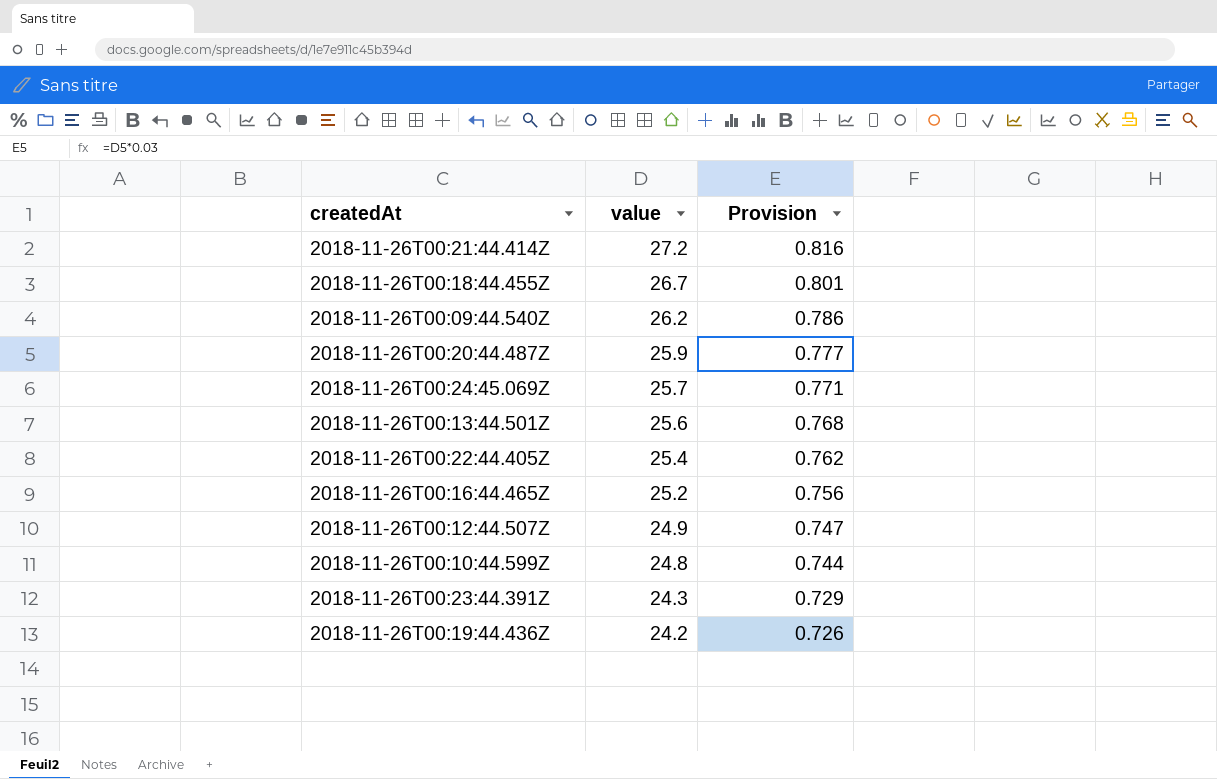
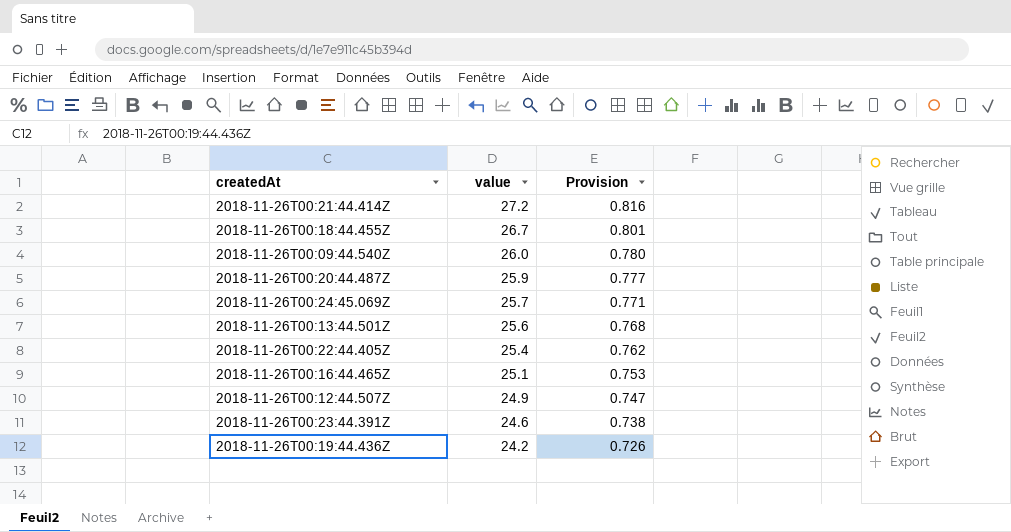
row 2018-11-26T00:10:44.599Z: 24.8 | 0.744 -> none
2018-11-26T00:09:44.540Z | value: 26.2 -> 26.0
2018-11-26T00:09:44.540Z | Provision: 0.786 -> 0.780
2018-11-26T00:16:44.465Z | value: 25.2 -> 25.1
2018-11-26T00:16:44.465Z | Provision: 0.756 -> 0.753
2018-11-26T00:23:44.391Z | value: 24.3 -> 24.6
2018-11-26T00:23:44.391Z | Provision: 0.729 -> 0.738

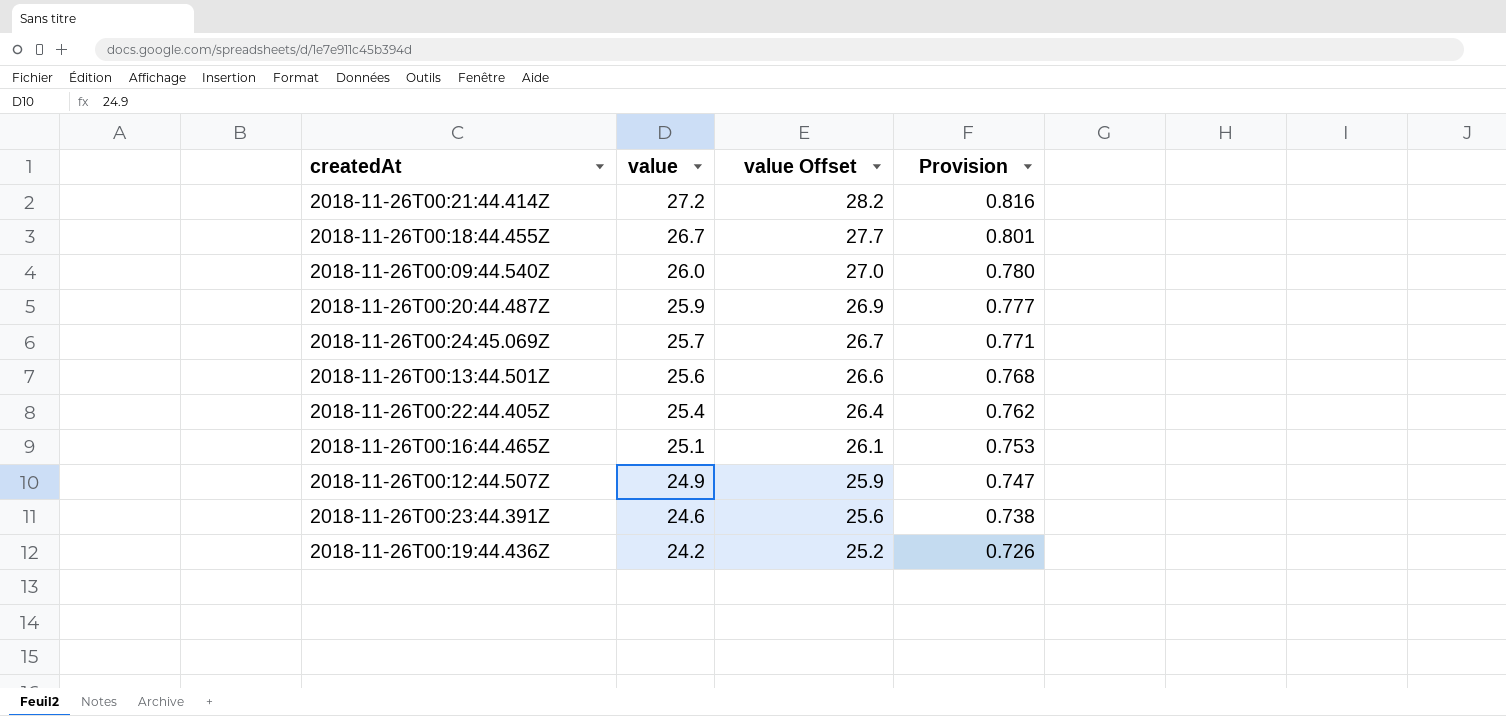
column value Offset | formula: none -> [value] + 1

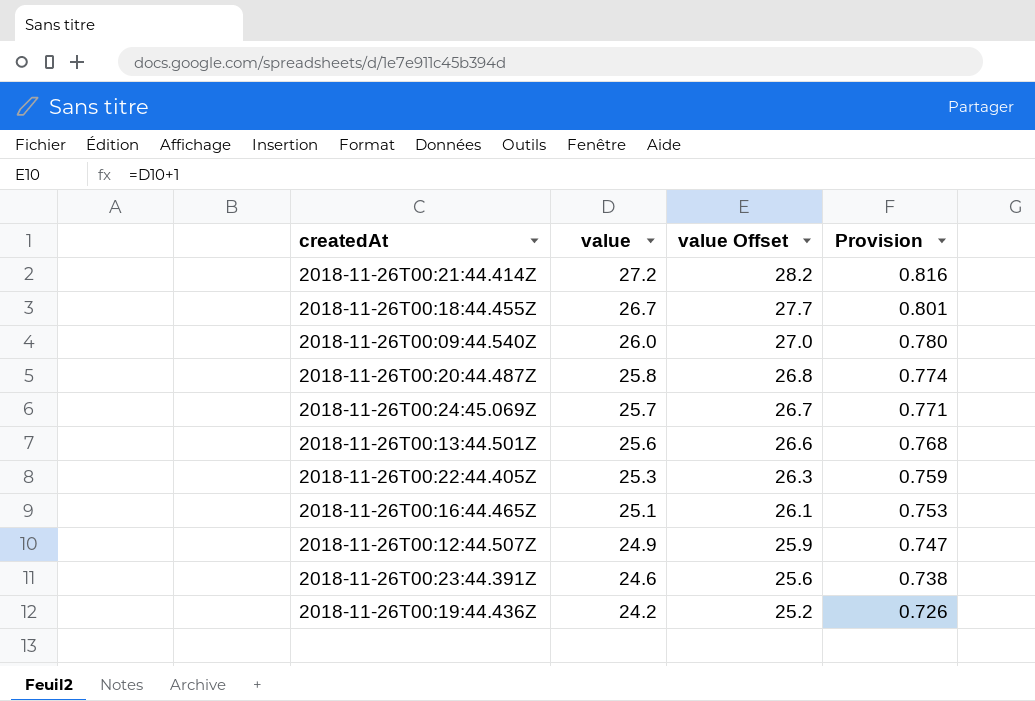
2018-11-26T00:20:44.487Z | value: 25.9 -> 25.8
2018-11-26T00:20:44.487Z | value Offset: 26.9 -> 26.8
2018-11-26T00:20:44.487Z | Provision: 0.777 -> 0.774
2018-11-26T00:22:44.405Z | value: 25.4 -> 25.3
2018-11-26T00:22:44.405Z | value Offset: 26.4 -> 26.3
2018-11-26T00:22:44.405Z | Provision: 0.762 -> 0.759

